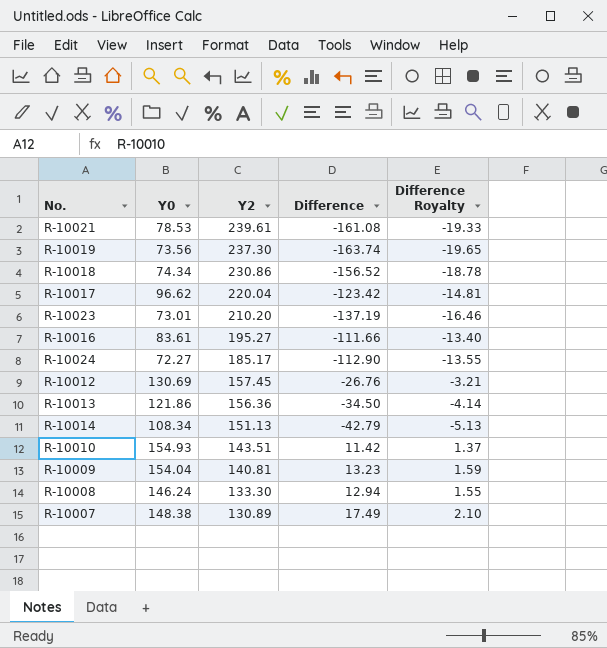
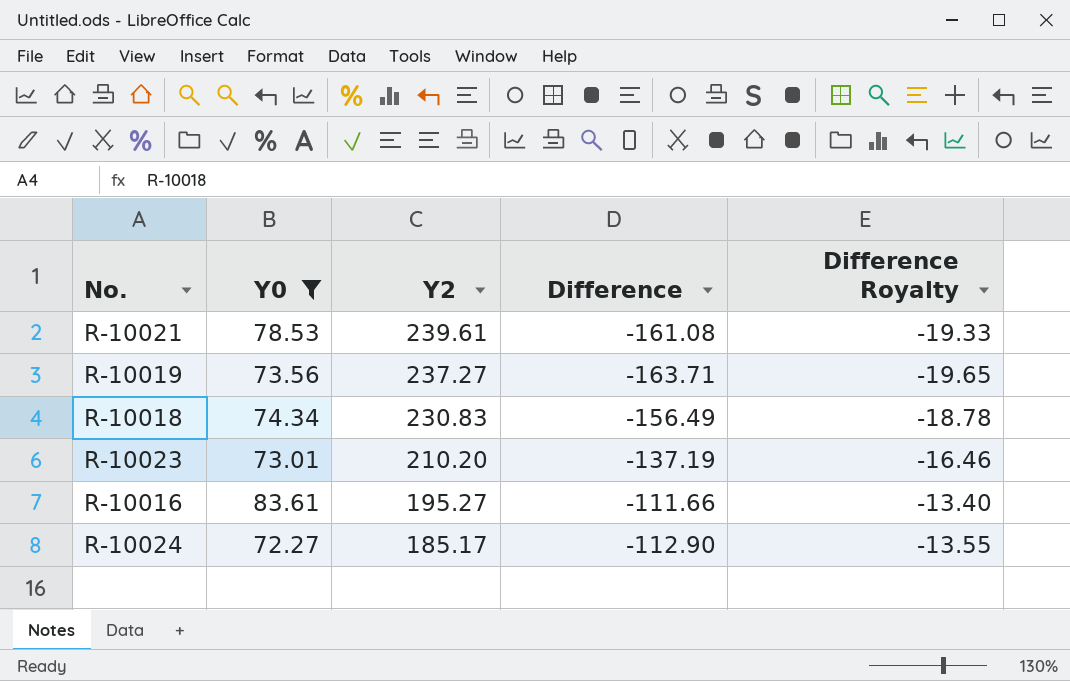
filter: none -> Y0 <= 83.61
R-10019 | Y2: 237.30 -> 237.27
R-10019 | Difference: -163.74 -> -163.71
R-10018 | Y2: 230.86 -> 230.83
R-10018 | Difference: -156.52 -> -156.49

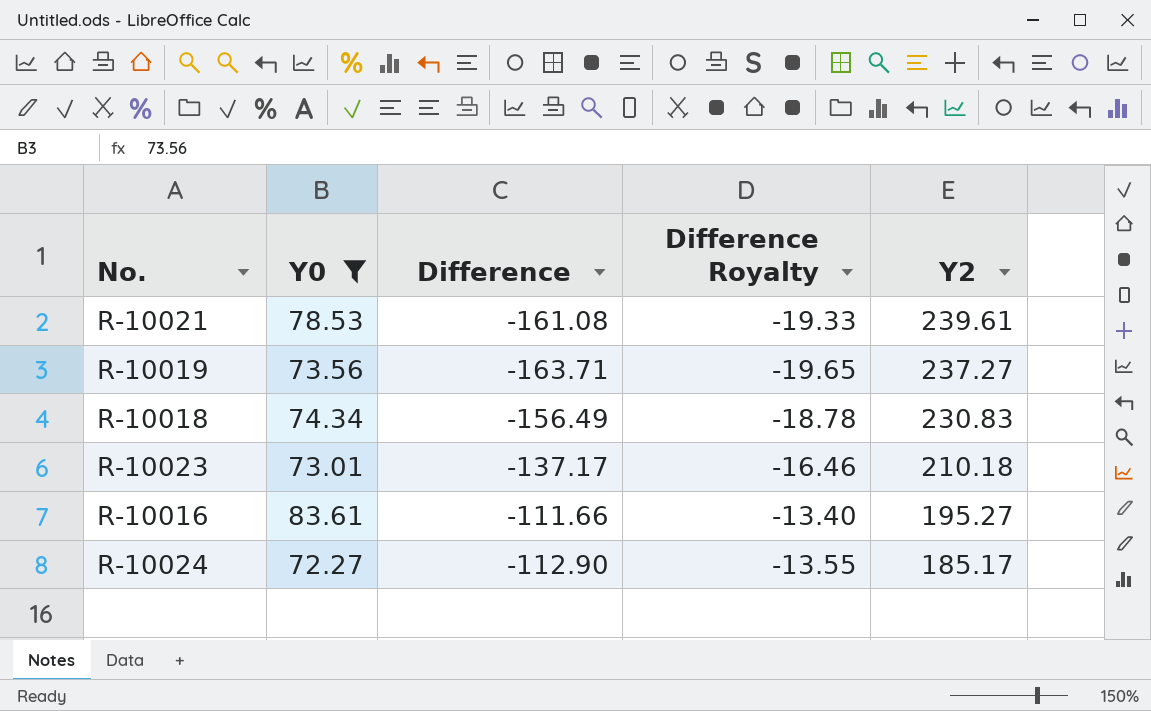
column Y2 | position: 3 -> 5
R-10023 | Difference: -137.19 -> -137.17
R-10023 | Y2: 210.20 -> 210.18

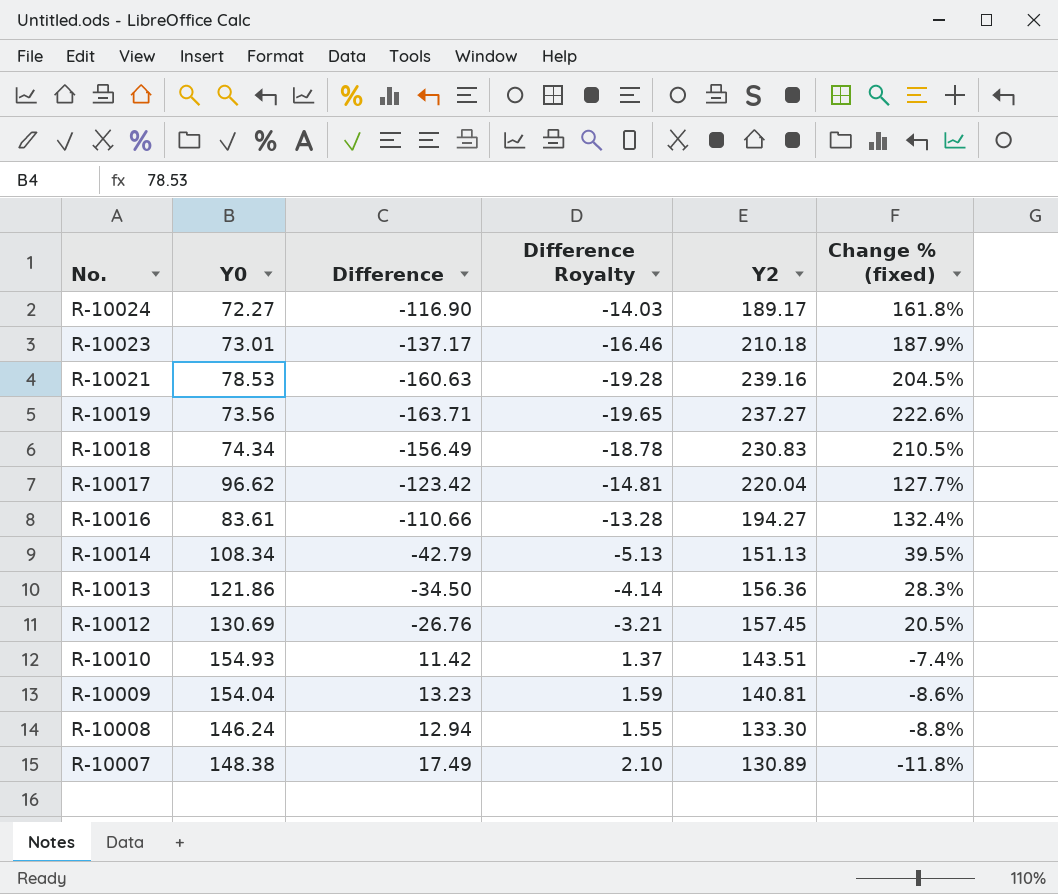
filter: Y0 <= 83.61 -> none
row order: Y2 descending -> No. descending
column Change % (fixed) | formula: none -> ([Y2] - [Y0]) / [Y0]
R-10024 | Difference: -112.90 -> -116.90
R-10024 | Difference Royalty: -13.55 -> -14.03
R-10024 | Y2: 185.17 -> 189.17
R-10021 | Difference: -161.08 -> -160.63
R-10021 | Difference Royalty: -19.33 -> -19.28
R-10021 | Y2: 239.61 -> 239.16
R-10016 | Difference: -111.66 -> -110.66
R-10016 | Difference Royalty: -13.40 -> -13.28
R-10016 | Y2: 195.27 -> 194.27

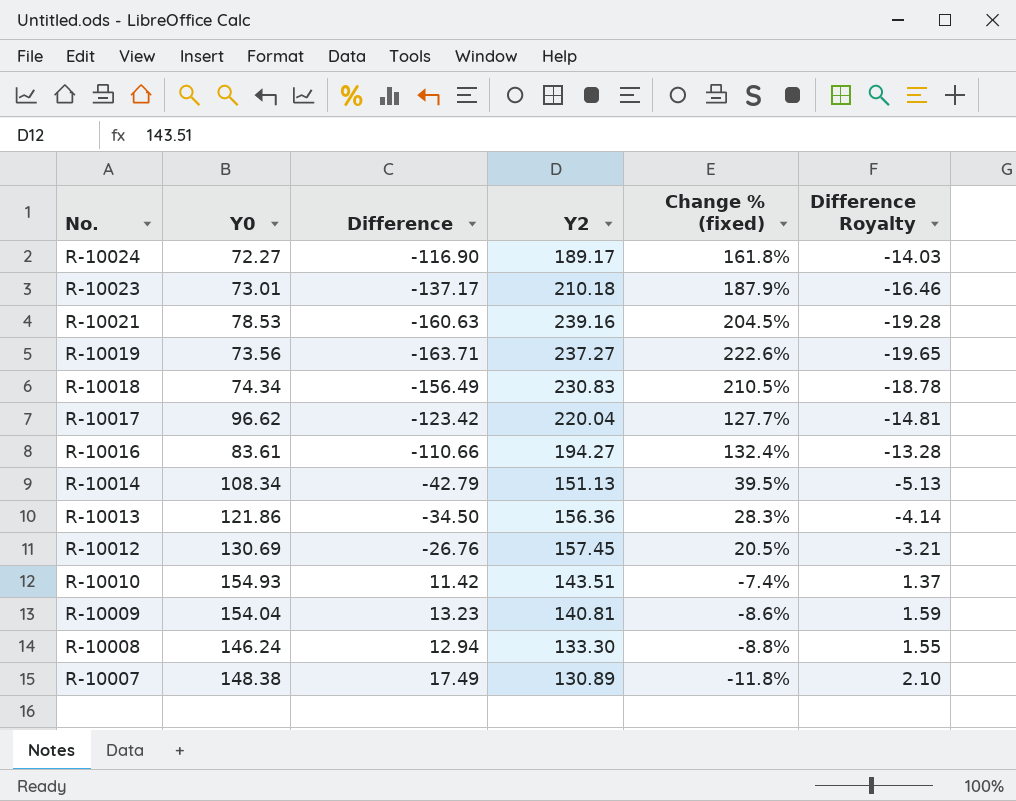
column Difference Royalty | position: 4 -> 6

